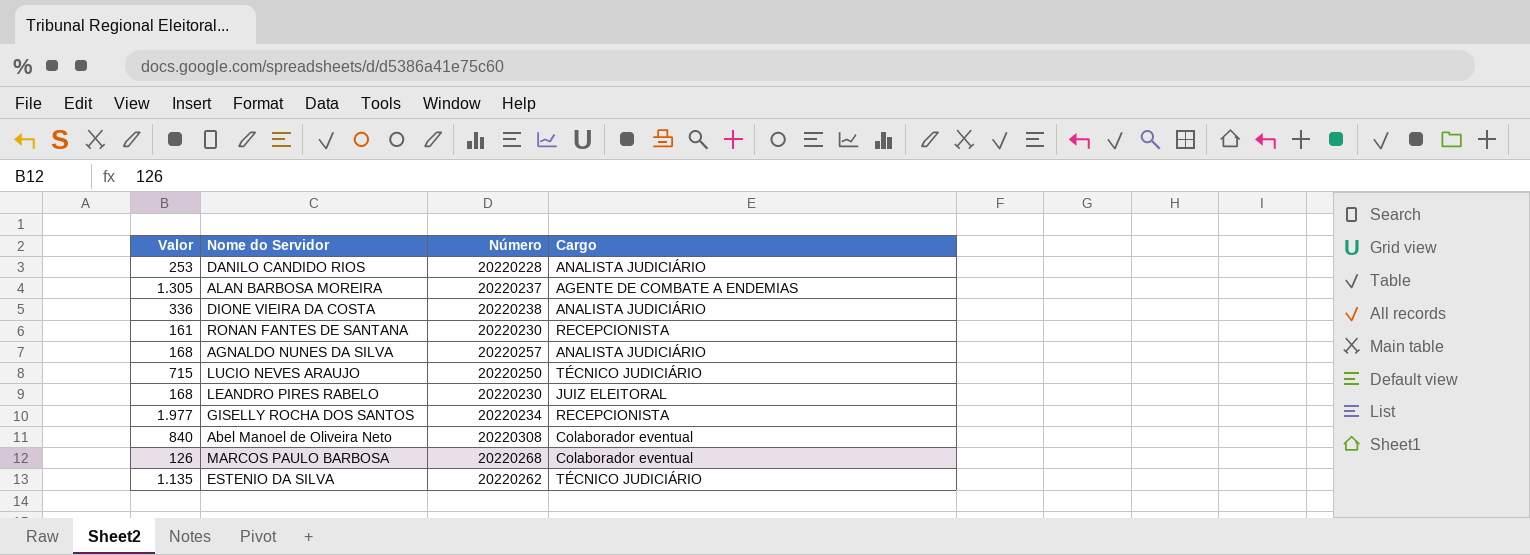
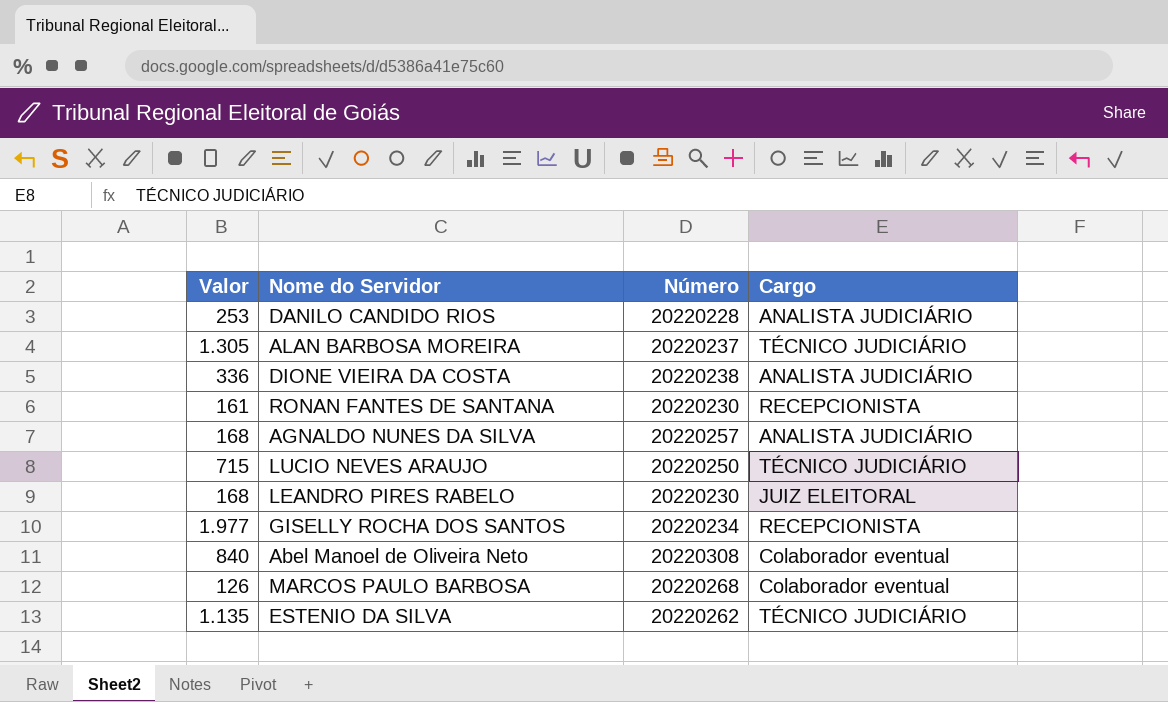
ALAN BARBOSA MOREIRA | Cargo: AGENTE DE COMBATE A ENDEMIAS -> TÉCNICO JUDICIÁRIO

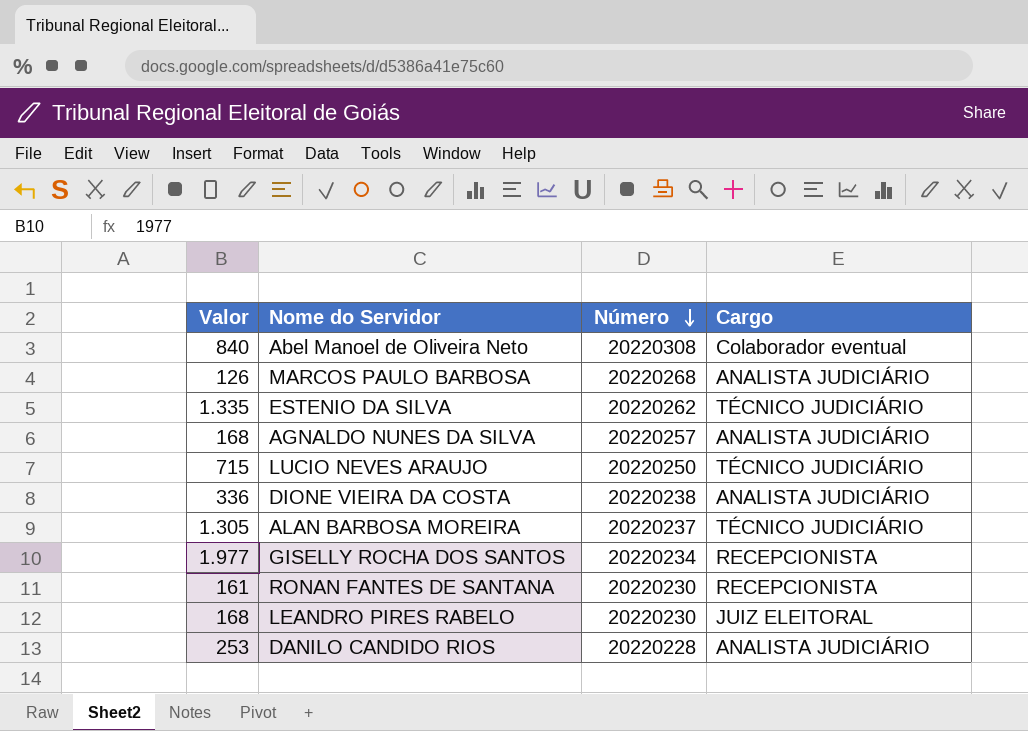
row order: none -> Número descending
MARCOS PAULO BARBOSA | Cargo: Colaborador eventual -> ANALISTA JUDICIÁRIO
ESTENIO DA SILVA | Valor: 1.135 -> 1.335

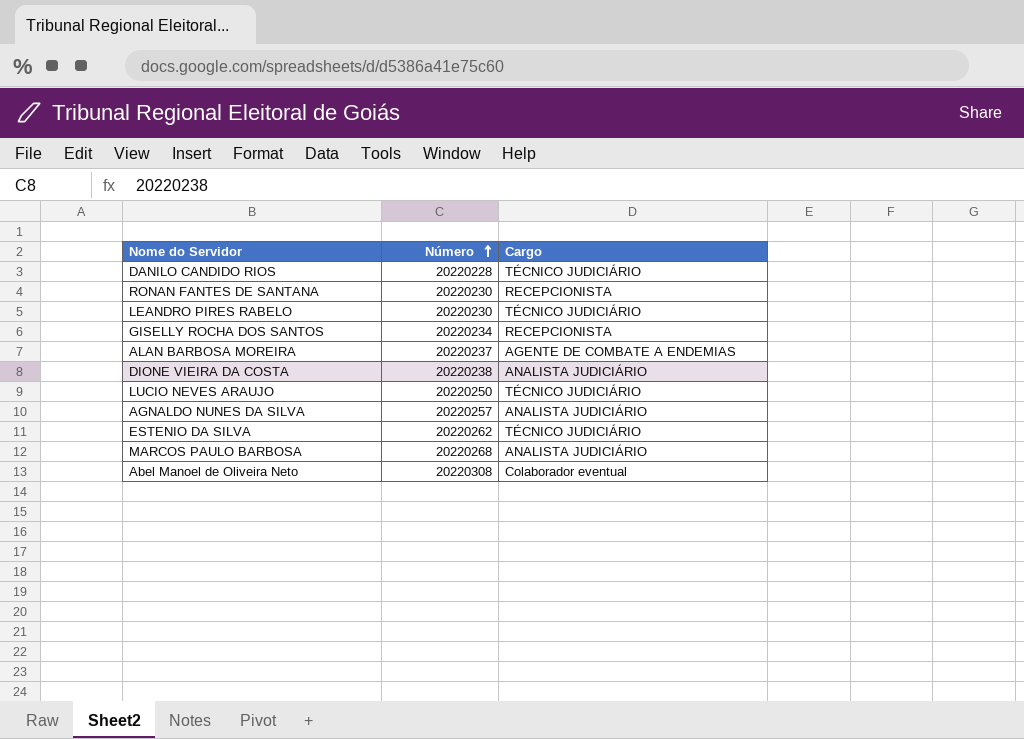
row order: Número descending -> Número ascending
column Valor | position: 1 -> none
DANILO CANDIDO RIOS | Cargo: ANALISTA JUDICIÁRIO -> TÉCNICO JUDICIÁRIO
LEANDRO PIRES RABELO | Cargo: JUIZ ELEITORAL -> TÉCNICO JUDICIÁRIO
ALAN BARBOSA MOREIRA | Cargo: TÉCNICO JUDICIÁRIO -> AGENTE DE COMBATE A ENDEMIAS

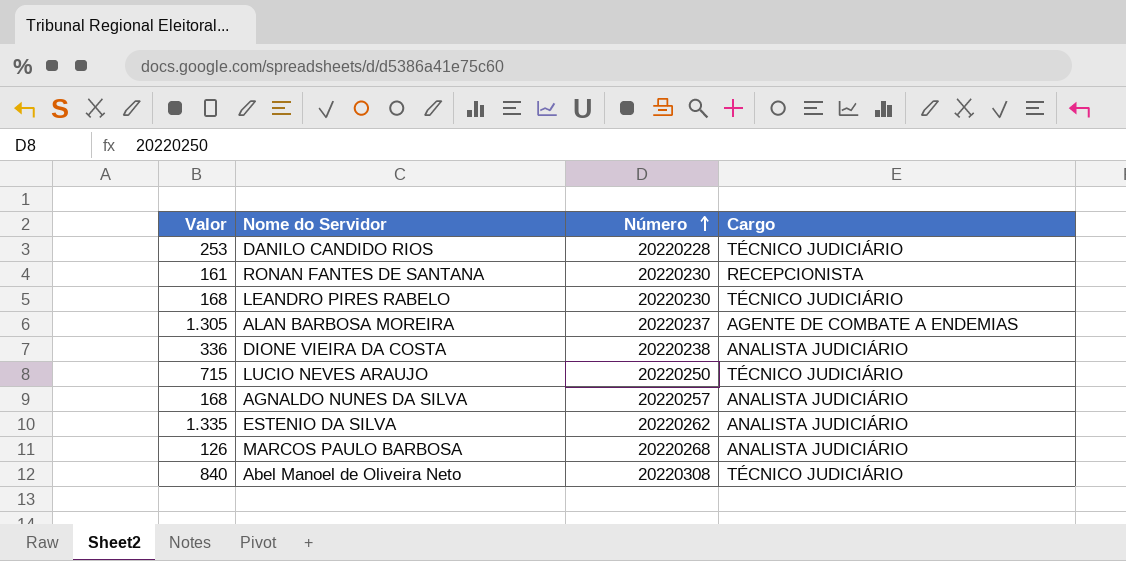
column Valor | position: none -> 1
row GISELLY ROCHA DOS SANTOS: 20220234 | RECEPCIONISTA -> none
ESTENIO DA SILVA | Cargo: TÉCNICO JUDICIÁRIO -> ANALISTA JUDICIÁRIO
Abel Manoel de Oliveira Neto | Cargo: Colaborador eventual -> TÉCNICO JUDICIÁRIO

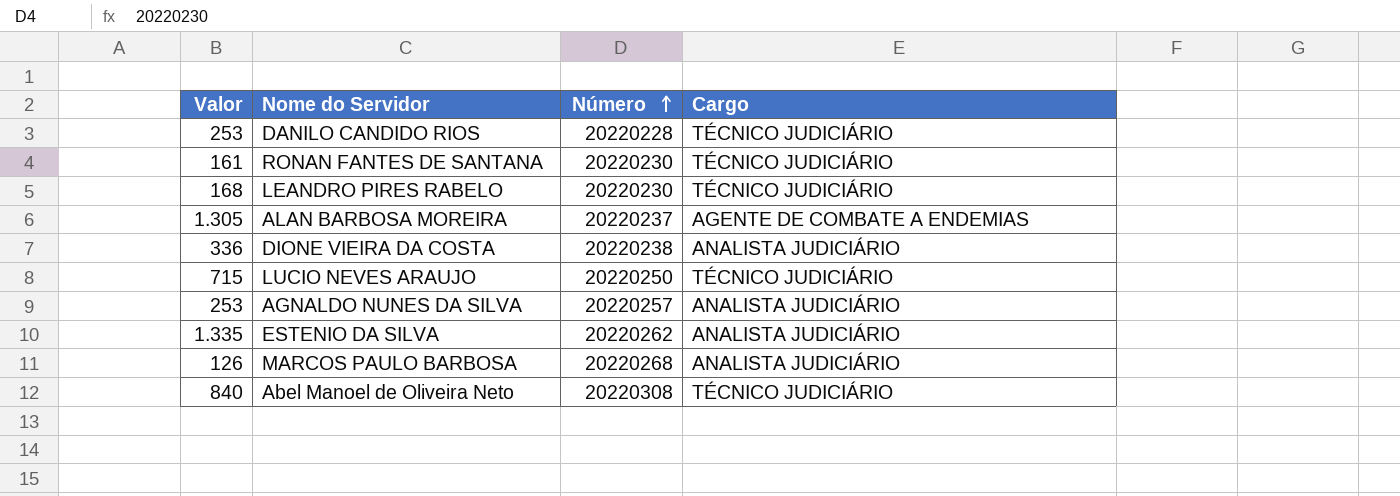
RONAN FANTES DE SANTANA | Cargo: RECEPCIONISTA -> TÉCNICO JUDICIÁRIO
AGNALDO NUNES DA SILVA | Valor: 168 -> 253

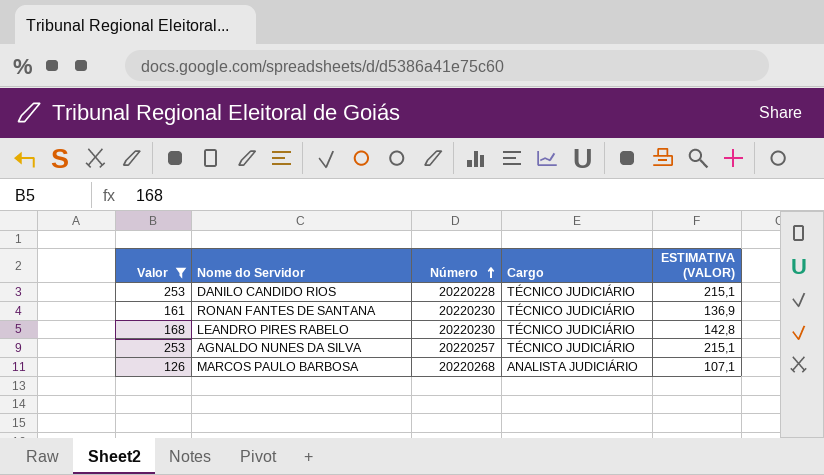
filter: none -> Valor <= 253
column ESTIMATIVA (VALOR) | formula: none -> [Valor] * 0,85
AGNALDO NUNES DA SILVA | Cargo: ANALISTA JUDICIÁRIO -> TÉCNICO JUDICIÁRIO

